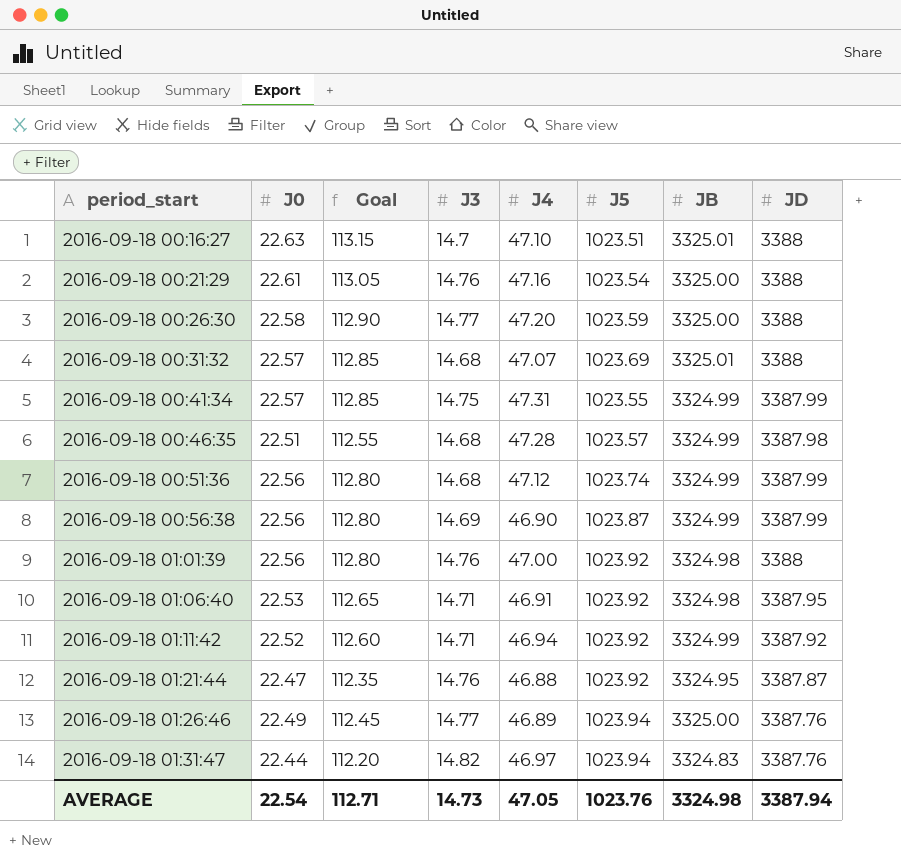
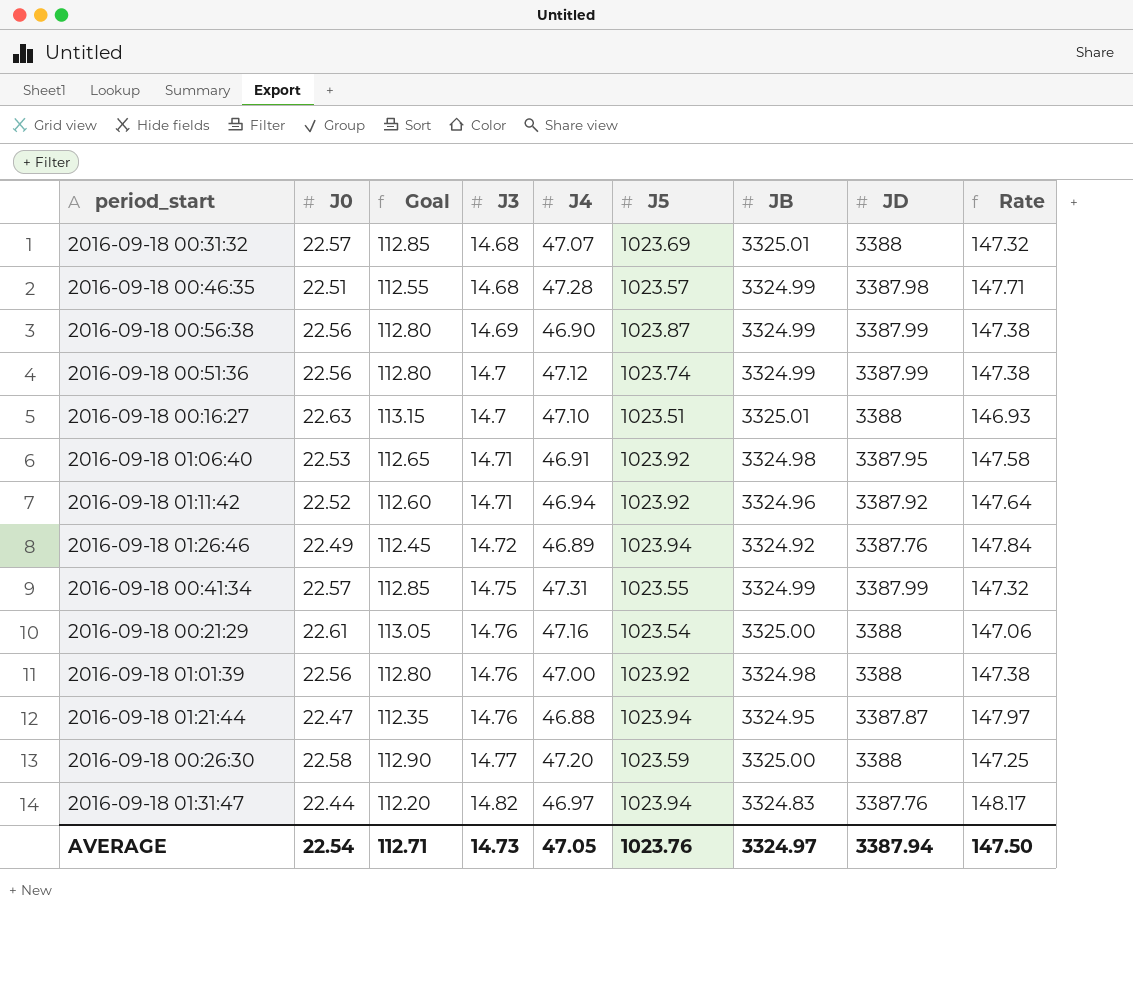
row order: period_start ascending -> J3 ascending
column Rate | formula: none -> [JB] / [J0]
2016-09-18 00:51:36 | J3: 14.68 -> 14.7
2016-09-18 01:11:42 | JB: 3324.99 -> 3324.96
2016-09-18 01:26:46 | J3: 14.77 -> 14.72
2016-09-18 01:26:46 | JB: 3325.00 -> 3324.92
2016-09-18 01:21:44 | J5: 1023.92 -> 1023.94
AVERAGE | JB: 3324.98 -> 3324.97

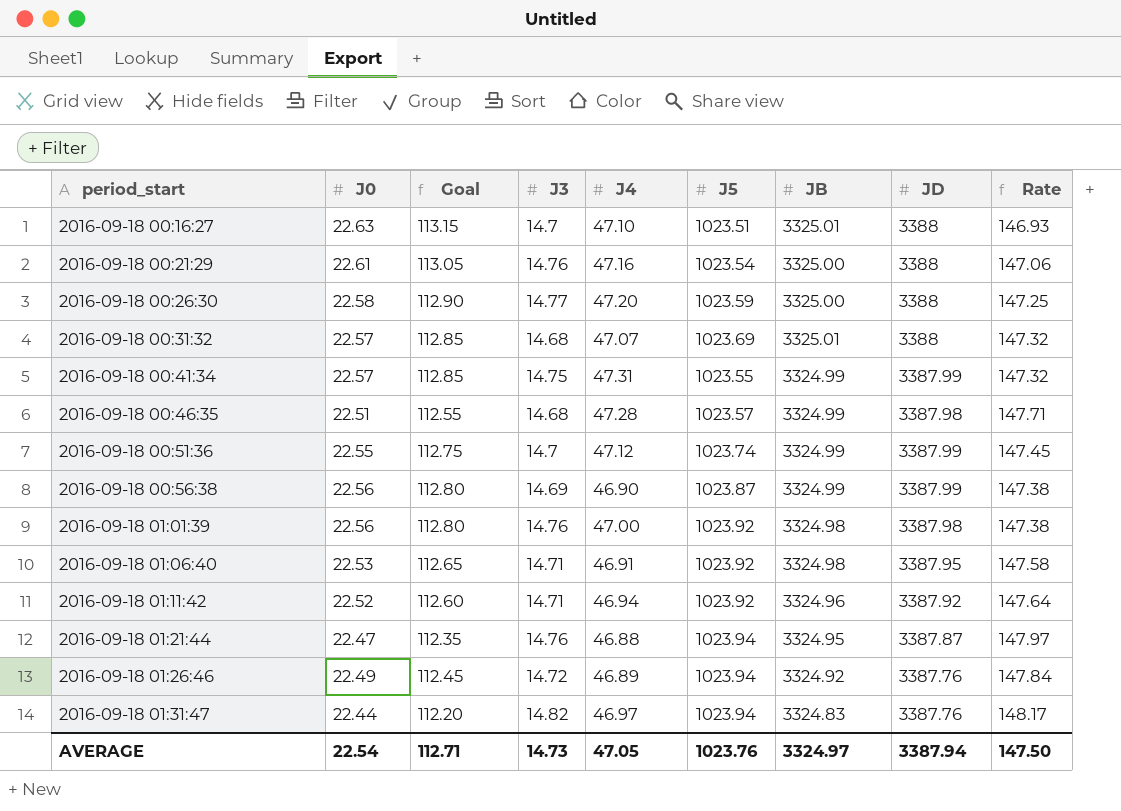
row order: J3 ascending -> period_start ascending
2016-09-18 00:51:36 | J0: 22.56 -> 22.55
2016-09-18 00:51:36 | Goal: 112.80 -> 112.75
2016-09-18 00:51:36 | Rate: 147.38 -> 147.45
2016-09-18 01:01:39 | JD: 3388 -> 3387.98

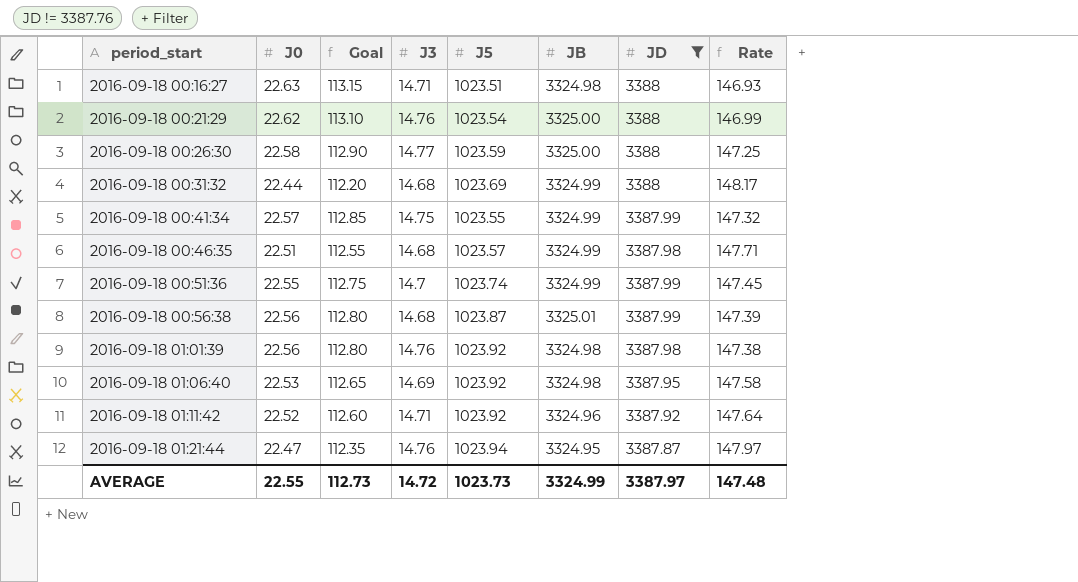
filter: none -> JD != 3387.76
column J4 | position: 5 -> none
2016-09-18 00:16:27 | J3: 14.7 -> 14.71
2016-09-18 00:16:27 | JB: 3325.01 -> 3324.98
2016-09-18 00:21:29 | J0: 22.61 -> 22.62
2016-09-18 00:21:29 | Goal: 113.05 -> 113.10
2016-09-18 00:21:29 | Rate: 147.06 -> 146.99
2016-09-18 00:31:32 | J0: 22.57 -> 22.44
2016-09-18 00:31:32 | Goal: 112.85 -> 112.20
2016-09-18 00:31:32 | JB: 3325.01 -> 3324.99
2016-09-18 00:31:32 | Rate: 147.32 -> 148.17
2016-09-18 00:56:38 | J3: 14.69 -> 14.68
2016-09-18 00:56:38 | JB: 3324.99 -> 3325.01
2016-09-18 00:56:38 | Rate: 147.38 -> 147.39
2016-09-18 01:06:40 | J3: 14.71 -> 14.69
AVERAGE | J0: 22.54 -> 22.55
AVERAGE | Goal: 112.71 -> 112.73
AVERAGE | J3: 14.73 -> 14.72
AVERAGE | J5: 1023.76 -> 1023.73
AVERAGE | JB: 3324.97 -> 3324.99
AVERAGE | JD: 3387.94 -> 3387.97
AVERAGE | Rate: 147.50 -> 147.48

